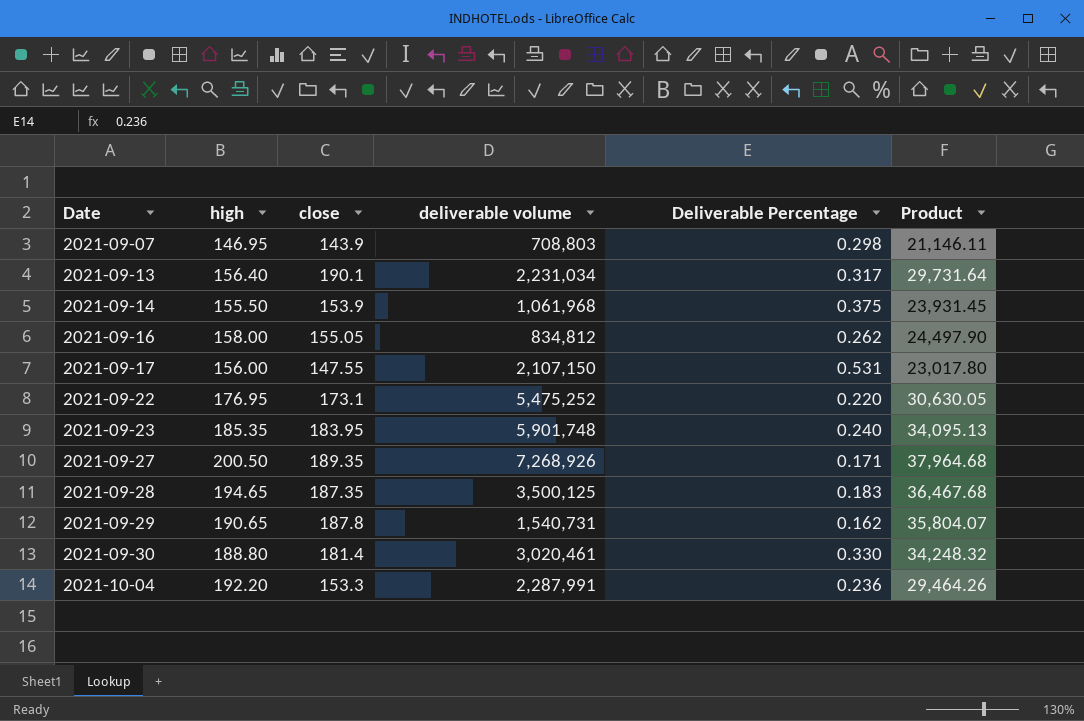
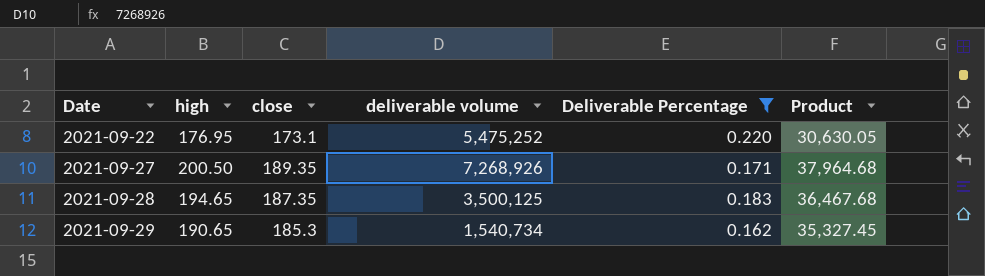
filter: none -> Deliverable Percentage <= 0.220
2021-09-29 | close: 187.8 -> 185.3
2021-09-29 | deliverable volume: 1,540,731 -> 1,540,734
2021-09-29 | Product: 35,804.07 -> 35,327.45

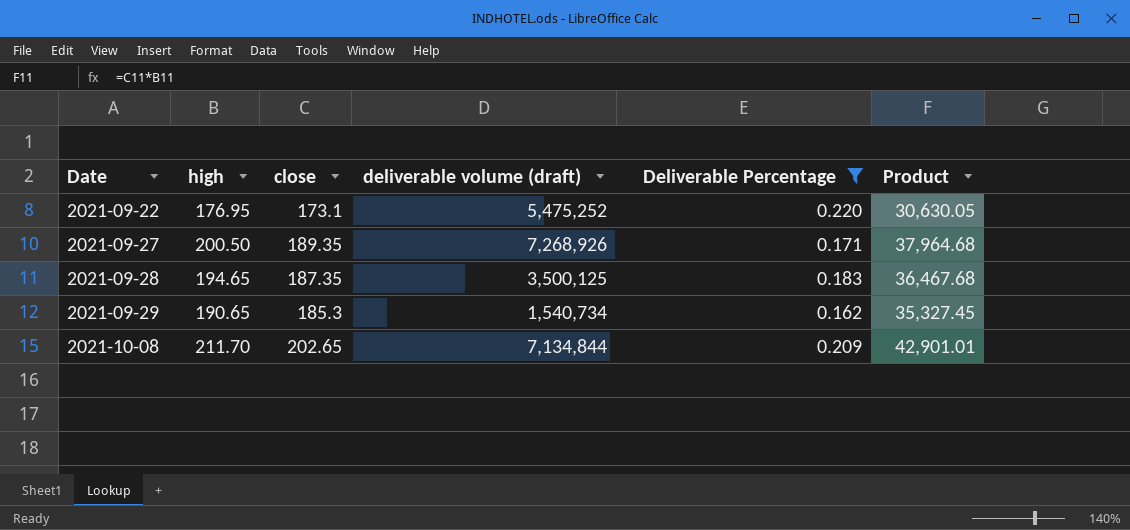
column name: deliverable volume -> deliverable volume (draft)
row 2021-10-08: none -> 211.70 | 202.65 | 7,134,844 | 0.209 | 42,901.01

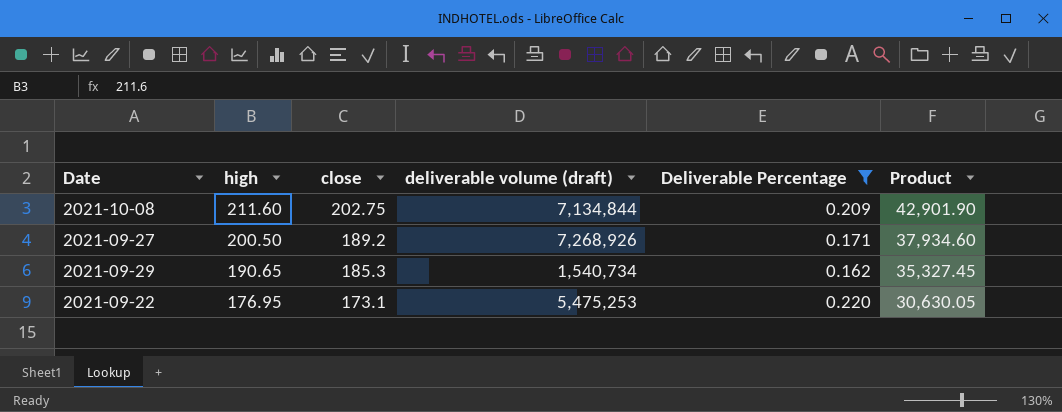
row order: Date ascending -> high descending
row 2021-09-28: 194.65 | 187.35 | 3,500,125 | 0.183 | 36,467.68 -> none
2021-10-08 | high: 211.70 -> 211.60
2021-10-08 | close: 202.65 -> 202.75
2021-10-08 | Product: 42,901.01 -> 42,901.90
2021-09-27 | close: 189.35 -> 189.2
2021-09-27 | Product: 37,964.68 -> 37,934.60
2021-09-22 | deliverable volume (draft): 5,475,252 -> 5,475,253

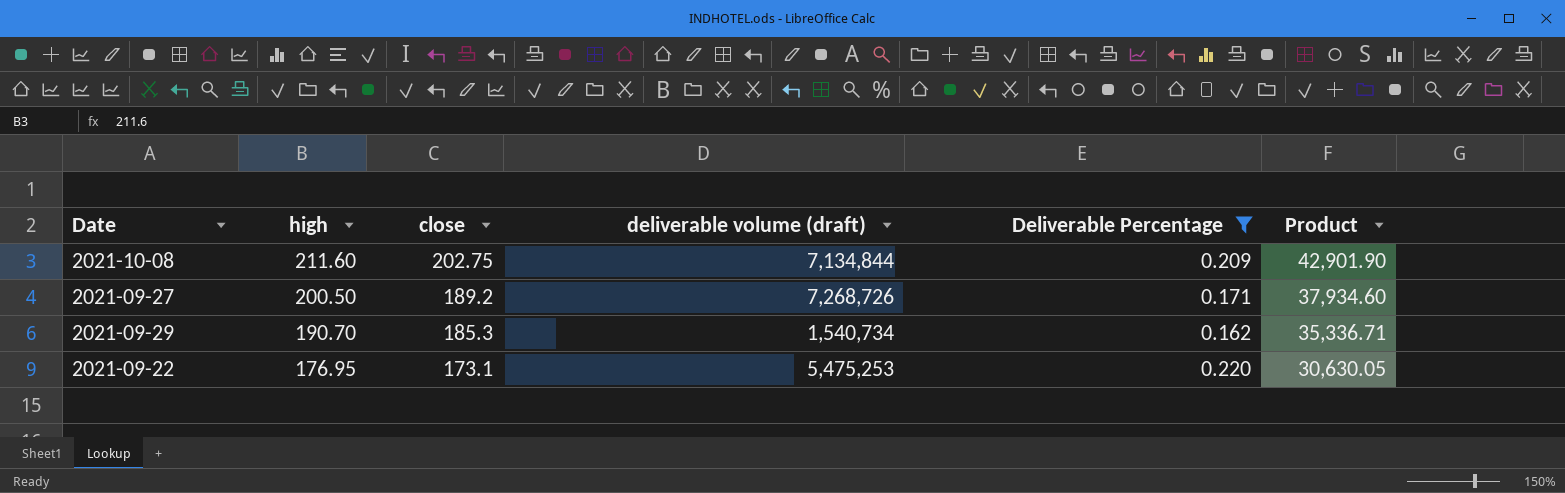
2021-09-27 | deliverable volume (draft): 7,268,926 -> 7,268,726
2021-09-29 | high: 190.65 -> 190.70
2021-09-29 | Product: 35,327.45 -> 35,336.71

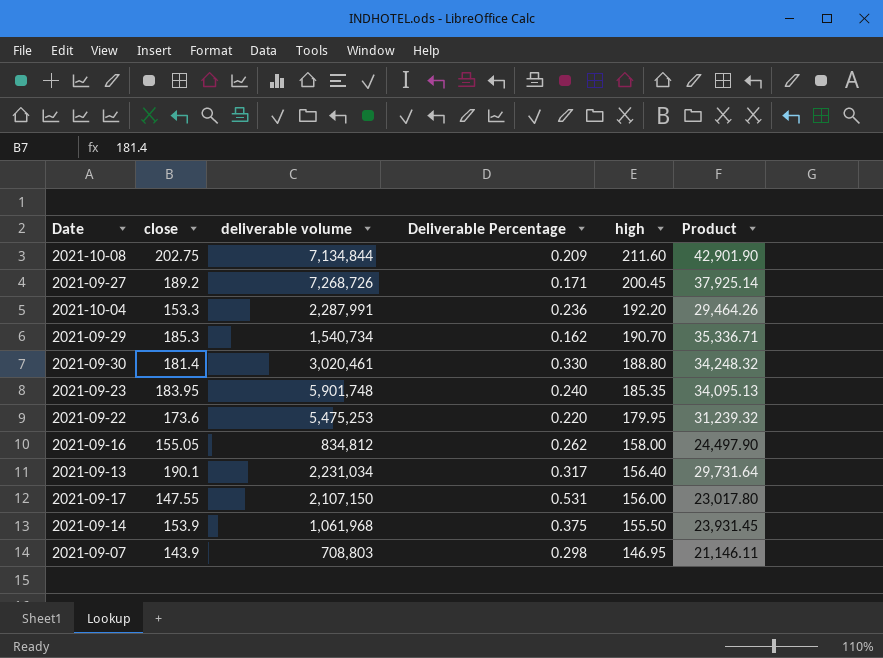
filter: Deliverable Percentage <= 0.220 -> none
column name: deliverable volume (draft) -> deliverable volume
column high | position: 2 -> 5
2021-09-27 | high: 200.50 -> 200.45
2021-09-27 | Product: 37,934.60 -> 37,925.14
2021-09-22 | close: 173.1 -> 173.6
2021-09-22 | high: 176.95 -> 179.95
2021-09-22 | Product: 30,630.05 -> 31,239.32

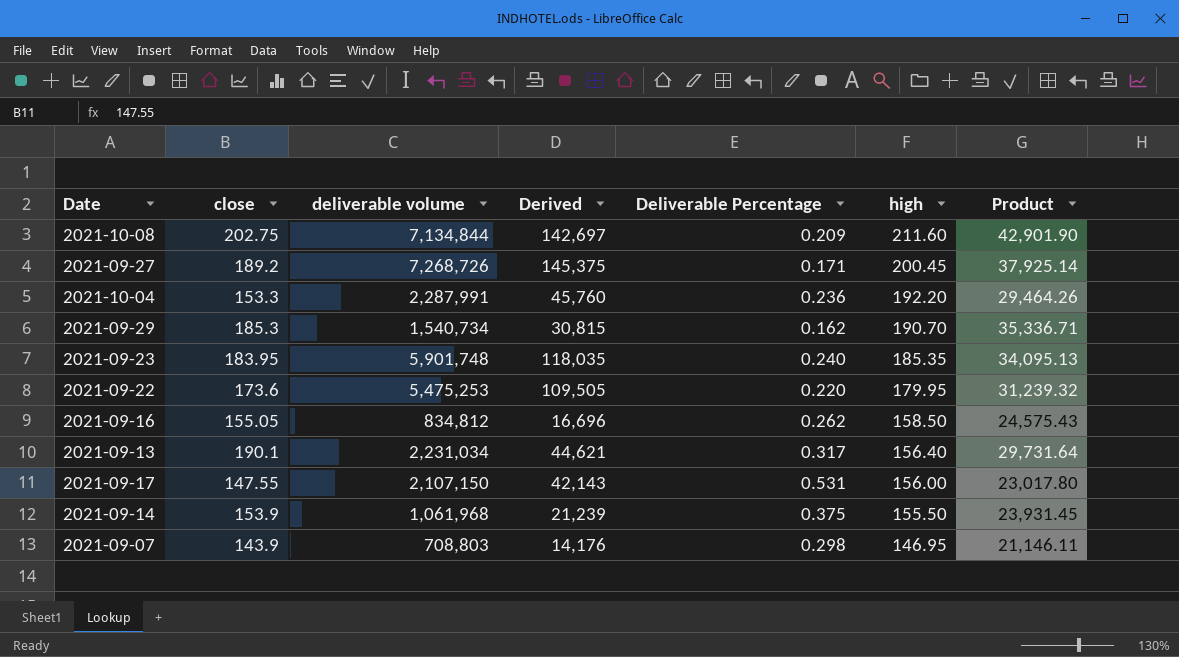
column Derived | formula: none -> [deliverable volume] * 0.02
row 2021-09-30: 181.4 | 3,020,461 | 0.330 | 188.80 | 34,248.32 -> none
2021-09-16 | high: 158.00 -> 158.50
2021-09-16 | Product: 24,497.90 -> 24,575.43

